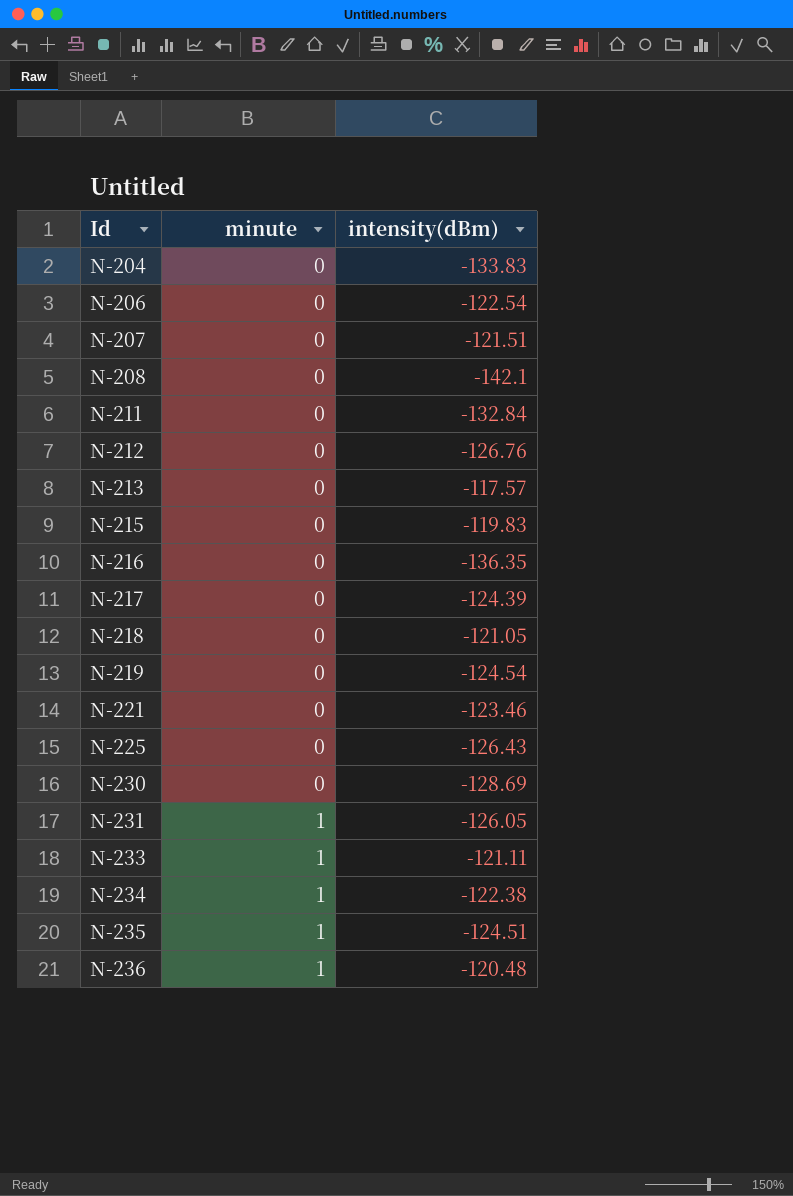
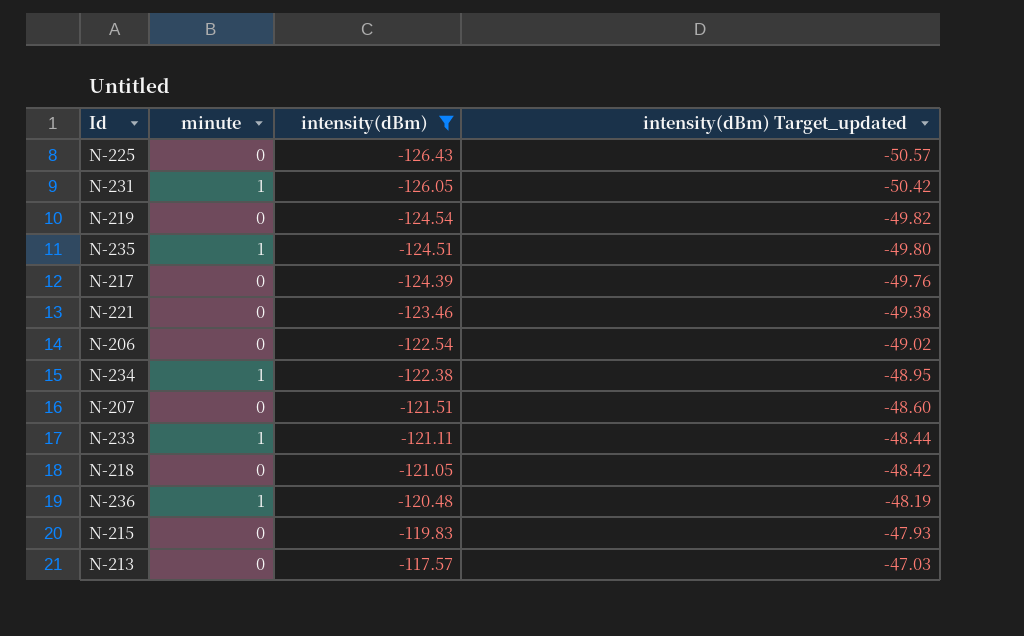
filter: none -> intensity(dBm) >= -126.43
row order: Id ascending -> intensity(dBm) ascending
column intensity(dBm) Target_updated | formula: none -> [intensity(dBm)] * 0.4

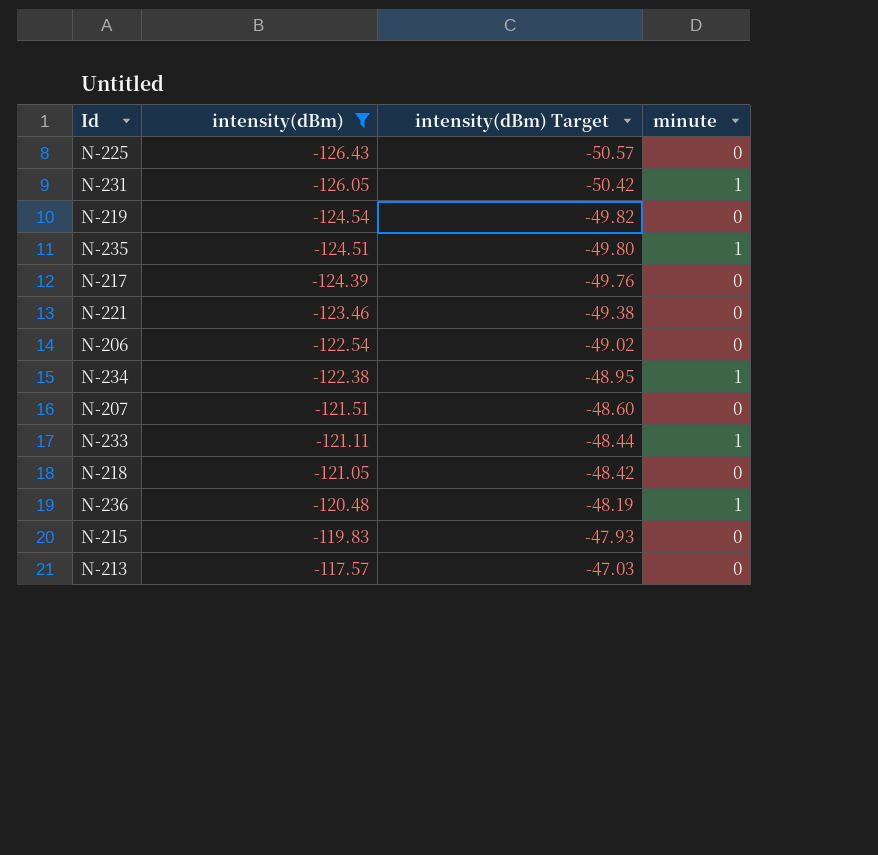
column name: intensity(dBm) Target_updated -> intensity(dBm) Target
column minute | position: 2 -> 4

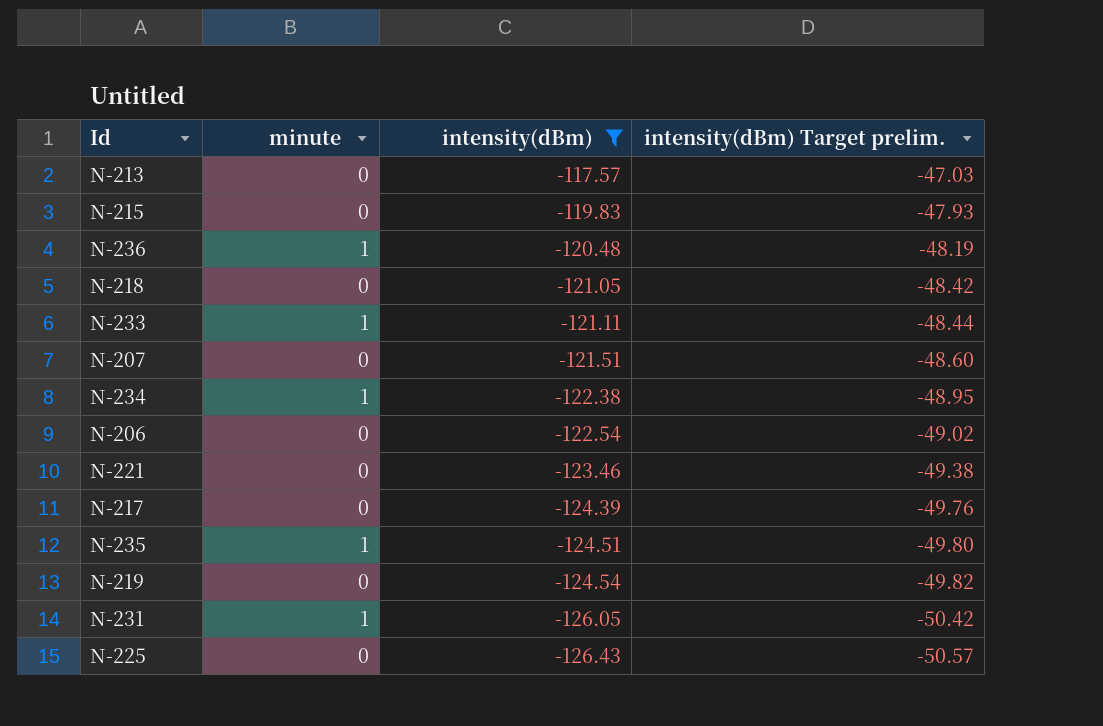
row order: intensity(dBm) ascending -> intensity(dBm) descending
column minute | position: 4 -> 2
column name: intensity(dBm) Target -> intensity(dBm) Target prelim.

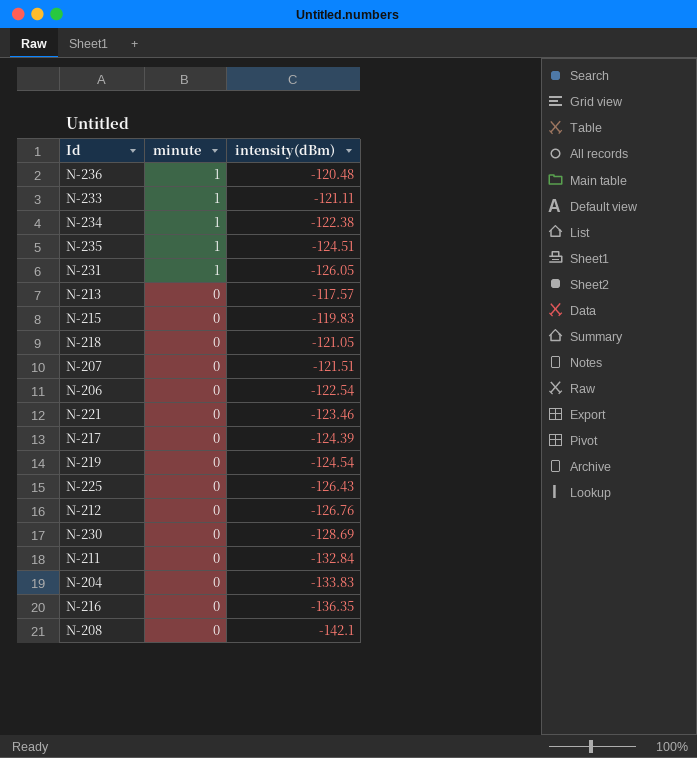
filter: intensity(dBm) >= -126.43 -> none
row order: intensity(dBm) descending -> minute descending
column intensity(dBm) Target prelim. | formula: [intensity(dBm)] * 0.4 -> none

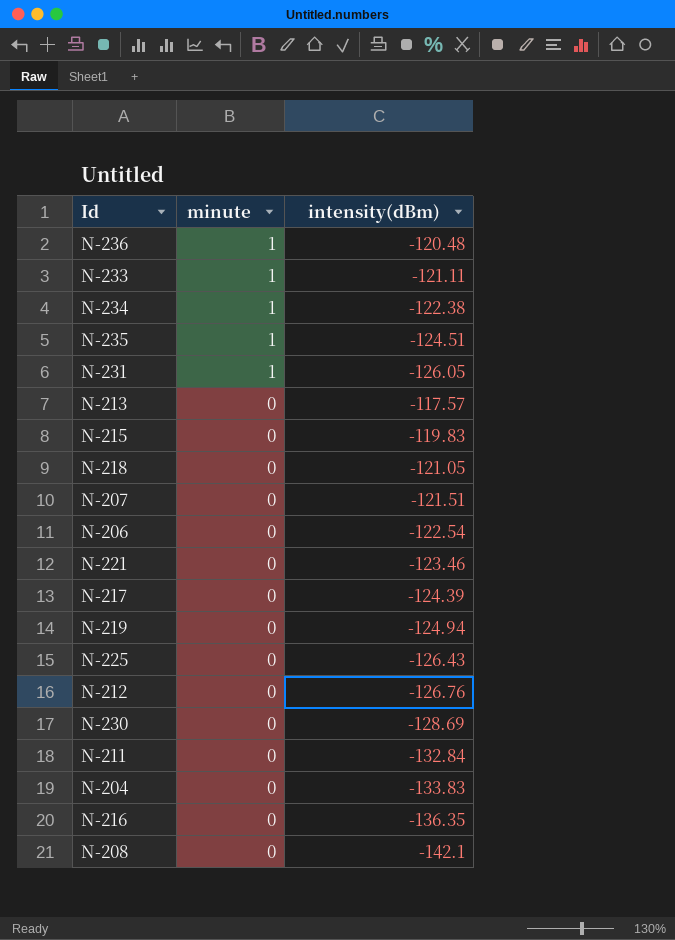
N-219 | intensity(dBm): -124.54 -> -124.94

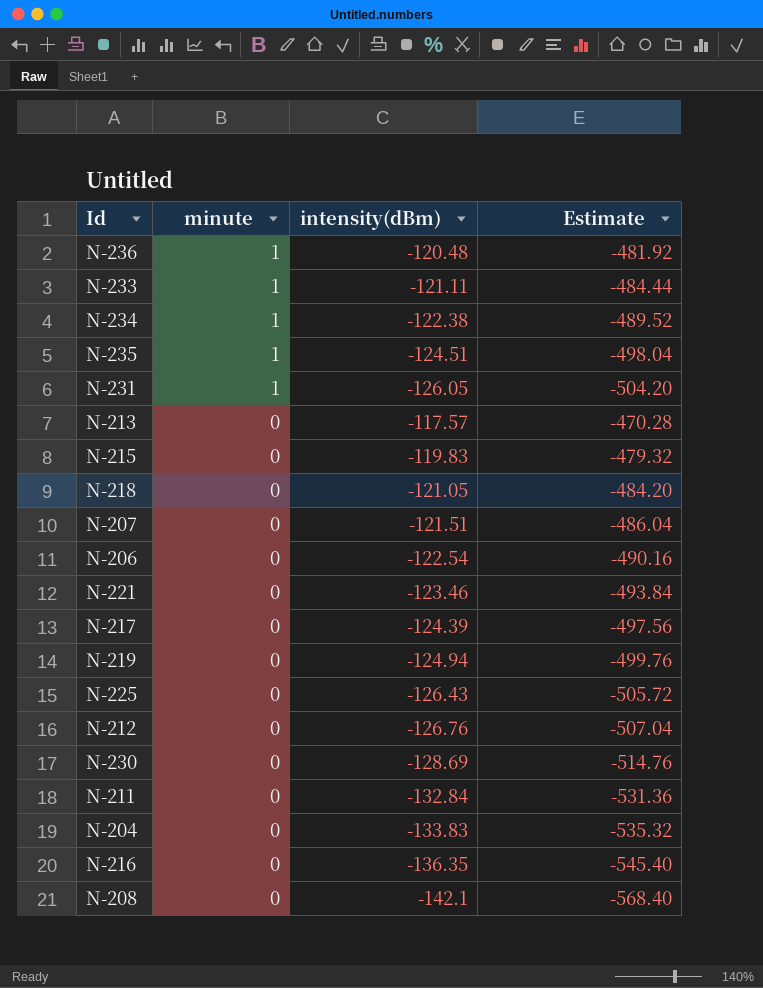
column Estimate | formula: none -> [intensity(dBm)] * 4

